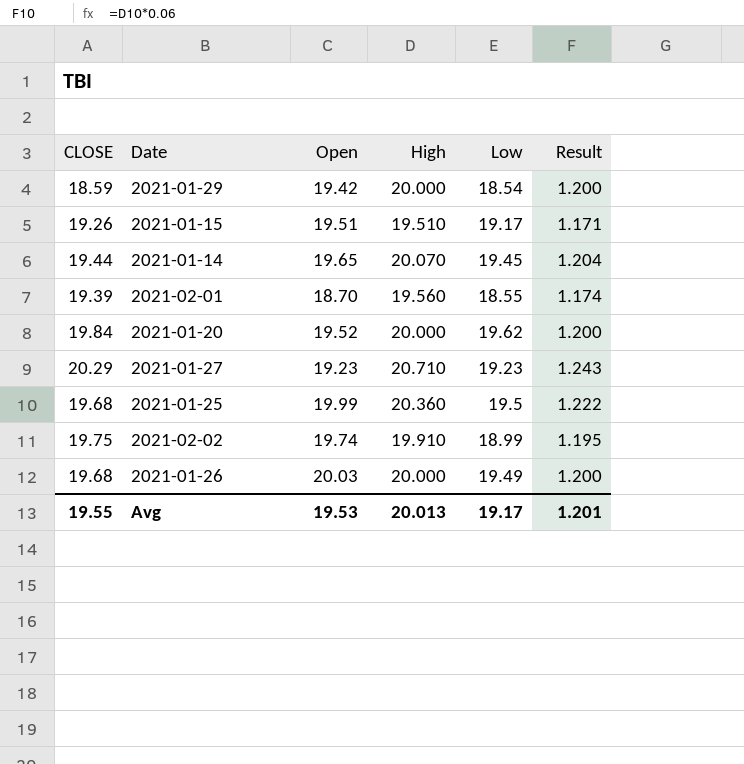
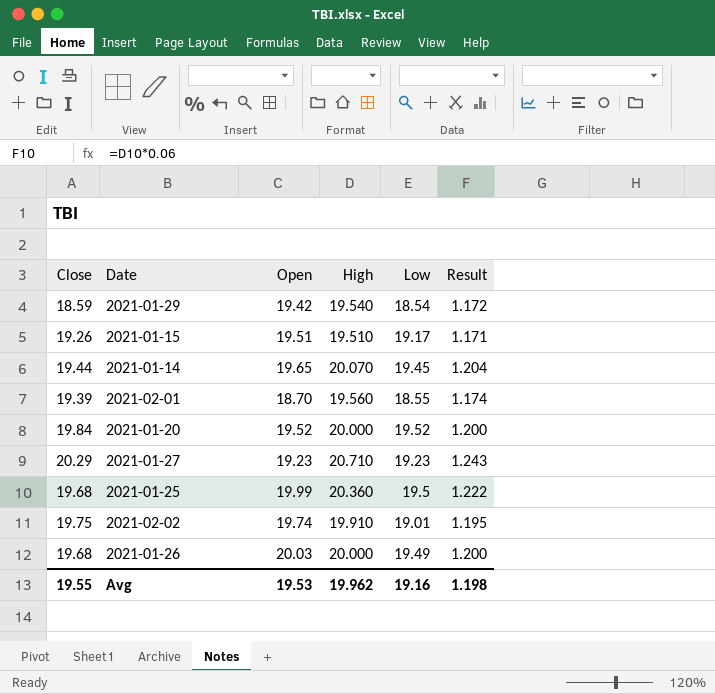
column name: CLOSE -> Close
2021-01-29 | High: 20.000 -> 19.540
2021-01-29 | Result: 1.200 -> 1.172
2021-01-20 | Low: 19.62 -> 19.52
2021-02-02 | Low: 18.99 -> 19.01
Avg | High: 20.013 -> 19.962
Avg | Low: 19.17 -> 19.16
Avg | Result: 1.201 -> 1.198

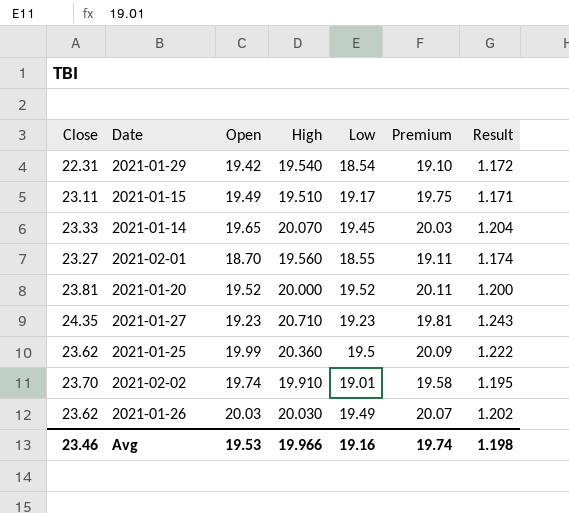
column Premium | formula: none -> [Low] * 1.03
2021-01-29 | Close: 18.59 -> 22.31
2021-01-15 | Close: 19.26 -> 23.11
2021-01-15 | Open: 19.51 -> 19.49
2021-01-14 | Close: 19.44 -> 23.33
2021-02-01 | Close: 19.39 -> 23.27
2021-01-20 | Close: 19.84 -> 23.81
2021-01-27 | Close: 20.29 -> 24.35
2021-01-25 | Close: 19.68 -> 23.62
2021-02-02 | Close: 19.75 -> 23.70
2021-01-26 | Close: 19.68 -> 23.62
2021-01-26 | High: 20.000 -> 20.030
2021-01-26 | Result: 1.200 -> 1.202
Avg | Close: 19.55 -> 23.46
Avg | High: 19.962 -> 19.966

